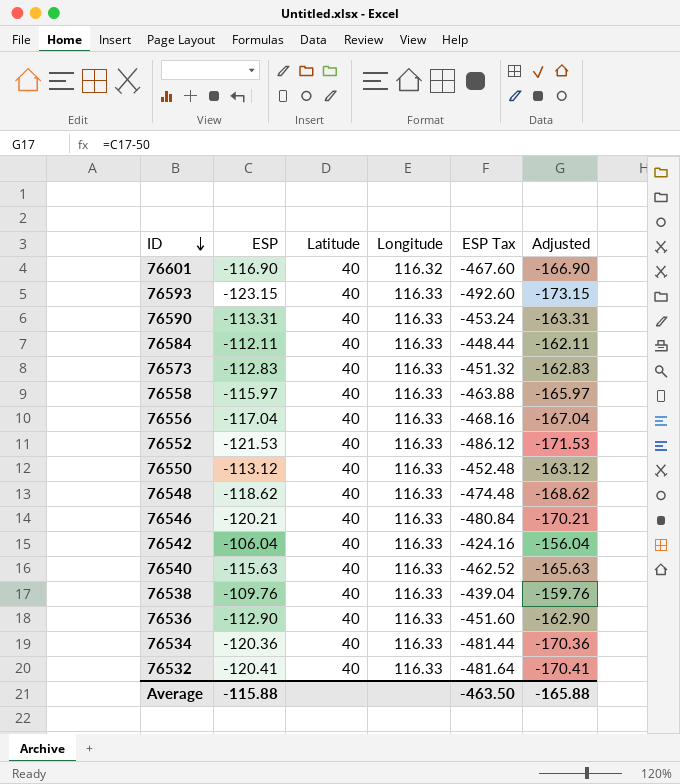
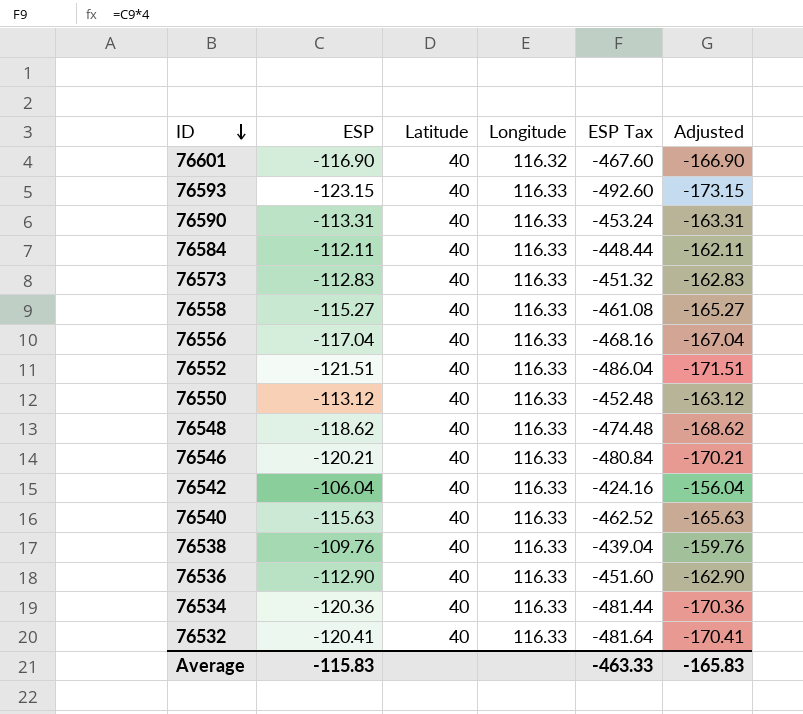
76558 | ESP: -115.97 -> -115.27
76558 | ESP Tax: -463.88 -> -461.08
76558 | Adjusted: -165.97 -> -165.27
76552 | ESP: -121.53 -> -121.51
76552 | ESP Tax: -486.12 -> -486.04
76552 | Adjusted: -171.53 -> -171.51
Average | ESP: -115.88 -> -115.83
Average | ESP Tax: -463.50 -> -463.33
Average | Adjusted: -165.88 -> -165.83

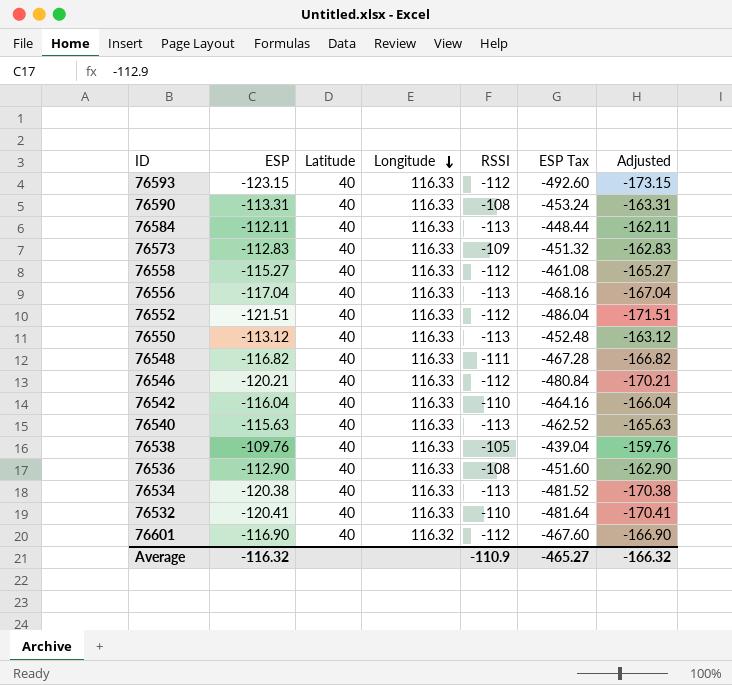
row order: ID descending -> Longitude descending
column RSSI | position: none -> 5
76548 | ESP: -118.62 -> -116.82
76548 | ESP Tax: -474.48 -> -467.28
76548 | Adjusted: -168.62 -> -166.82
76542 | ESP: -106.04 -> -116.04
76542 | ESP Tax: -424.16 -> -464.16
76542 | Adjusted: -156.04 -> -166.04
76534 | ESP: -120.36 -> -120.38
76534 | ESP Tax: -481.44 -> -481.52
76534 | Adjusted: -170.36 -> -170.38
Average | ESP: -115.83 -> -116.32
Average | ESP Tax: -463.33 -> -465.27
Average | Adjusted: -165.83 -> -166.32

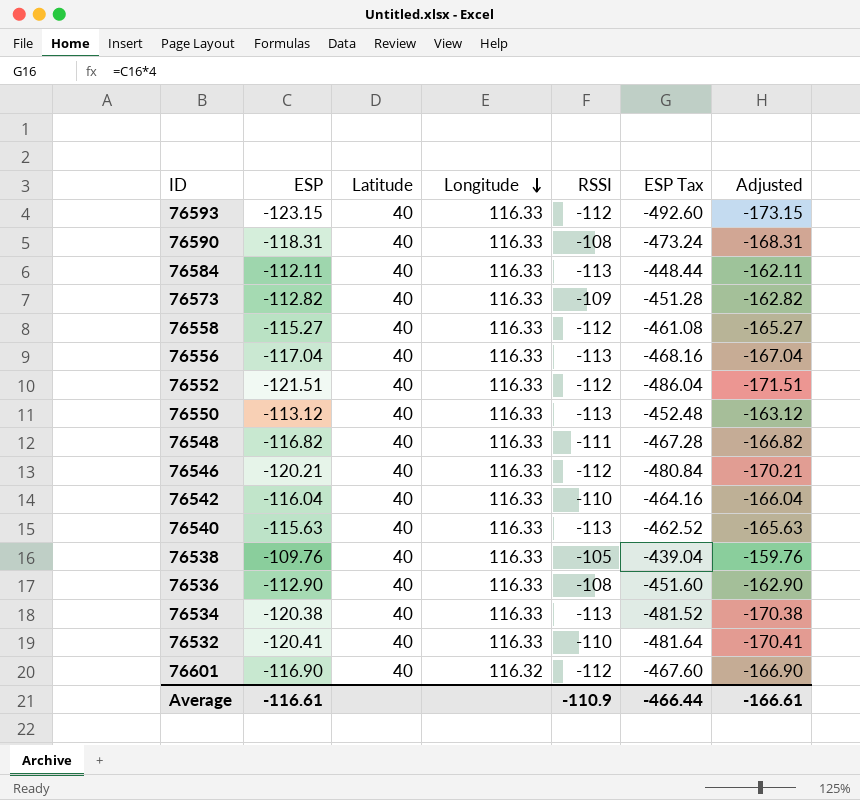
76590 | ESP: -113.31 -> -118.31
76590 | ESP Tax: -453.24 -> -473.24
76590 | Adjusted: -163.31 -> -168.31
76573 | ESP: -112.83 -> -112.82
76573 | ESP Tax: -451.32 -> -451.28
76573 | Adjusted: -162.83 -> -162.82
Average | ESP: -116.32 -> -116.61
Average | ESP Tax: -465.27 -> -466.44
Average | Adjusted: -166.32 -> -166.61

